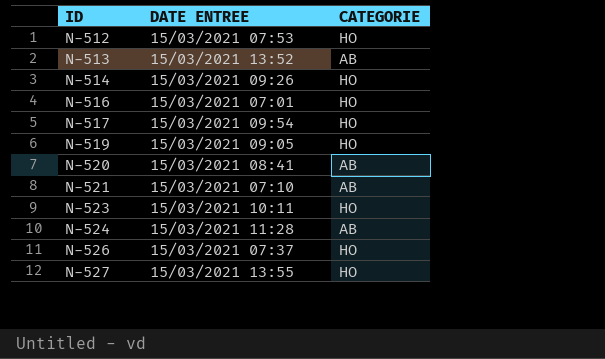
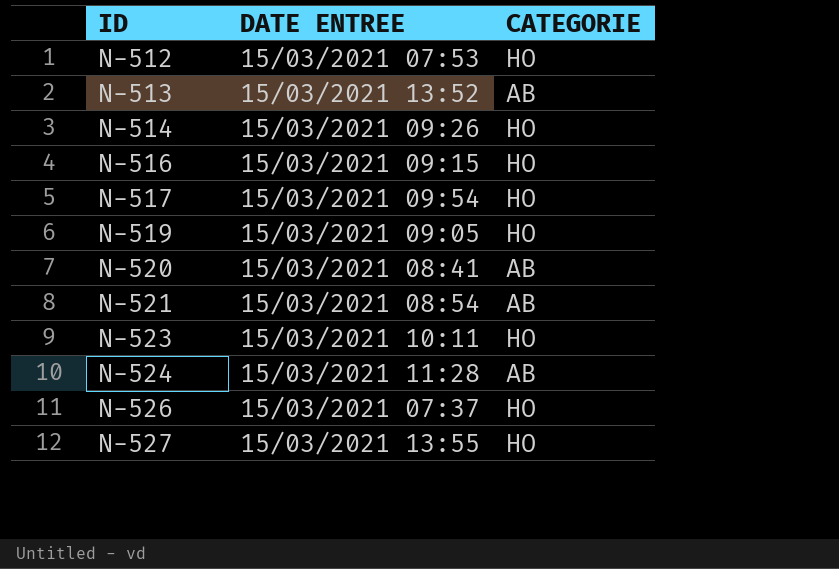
N-516 | DATE ENTREE: 15/03/2021 07:01 -> 15/03/2021 09:15
N-521 | DATE ENTREE: 15/03/2021 07:10 -> 15/03/2021 08:54

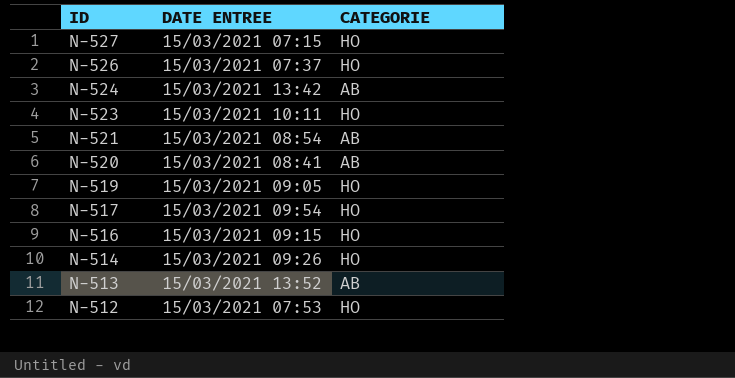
row order: ID ascending -> ID descending
N-527 | DATE ENTREE: 15/03/2021 13:55 -> 15/03/2021 07:15
N-524 | DATE ENTREE: 15/03/2021 11:28 -> 15/03/2021 13:42

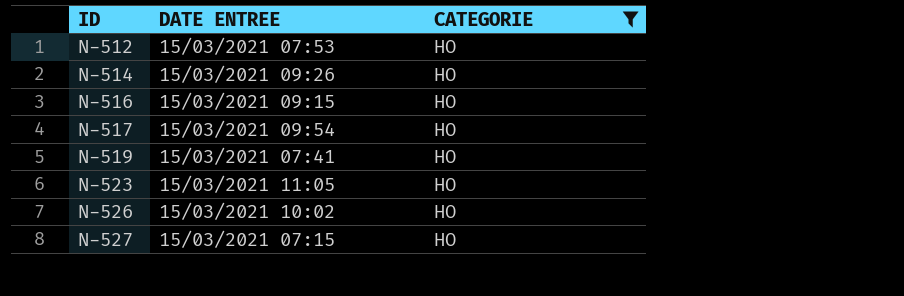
filter: none -> CATEGORIE = HO
row order: ID descending -> ID ascending
N-519 | DATE ENTREE: 15/03/2021 09:05 -> 15/03/2021 07:41
N-523 | DATE ENTREE: 15/03/2021 10:11 -> 15/03/2021 11:05
N-526 | DATE ENTREE: 15/03/2021 07:37 -> 15/03/2021 10:02

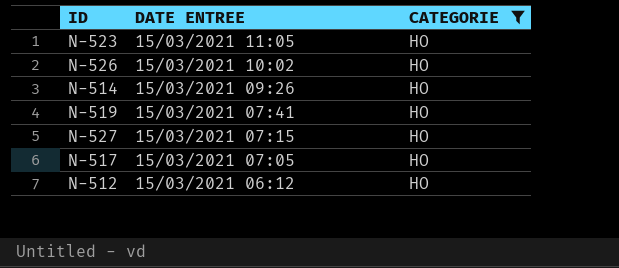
row order: ID ascending -> DATE ENTREE descending
row N-516: 15/03/2021 09:15 | HO -> none
N-517 | DATE ENTREE: 15/03/2021 09:54 -> 15/03/2021 07:05
N-512 | DATE ENTREE: 15/03/2021 07:53 -> 15/03/2021 06:12

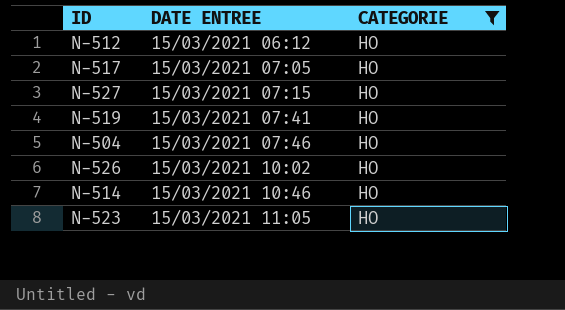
row order: DATE ENTREE descending -> DATE ENTREE ascending
row N-504: none -> 15/03/2021 07:46 | HO
N-514 | DATE ENTREE: 15/03/2021 09:26 -> 15/03/2021 10:46

